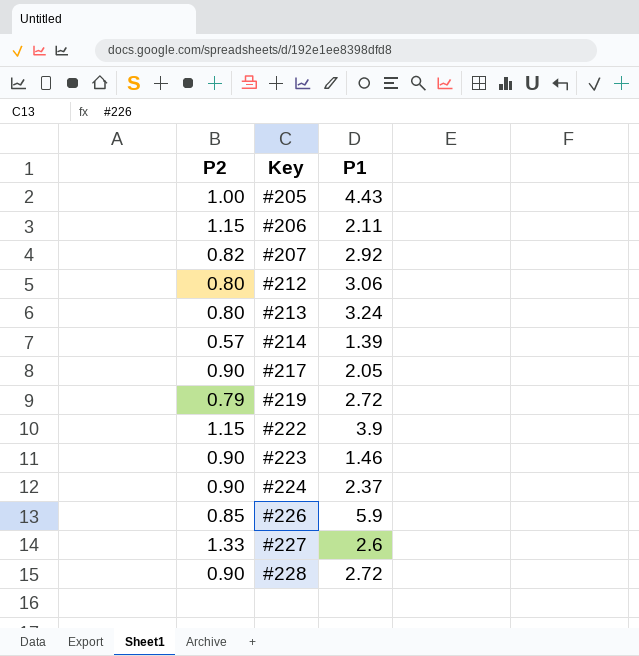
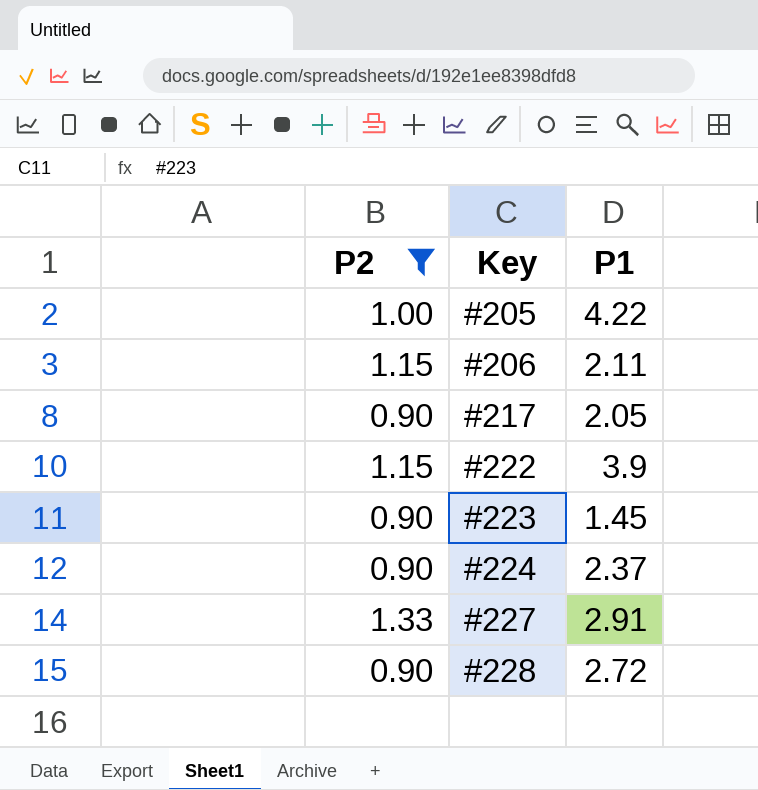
filter: none -> P2 >= 0.90
#205 | P1: 4.43 -> 4.22
#223 | P1: 1.46 -> 1.45
#227 | P1: 2.6 -> 2.91

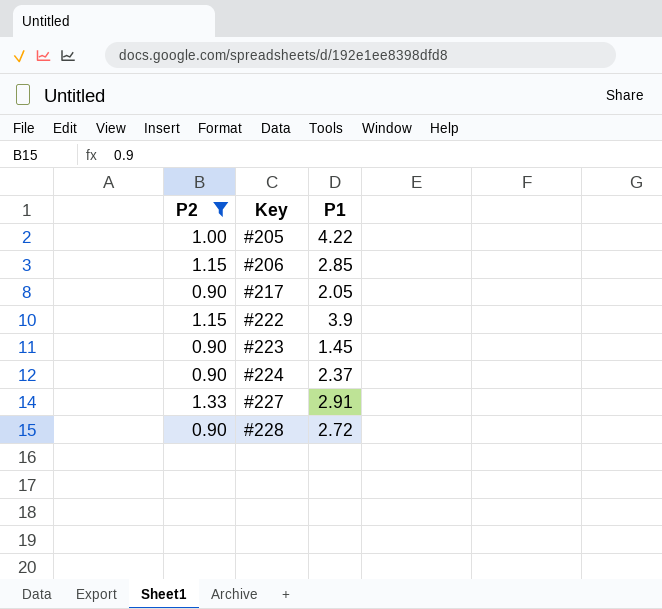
#206 | P1: 2.11 -> 2.85

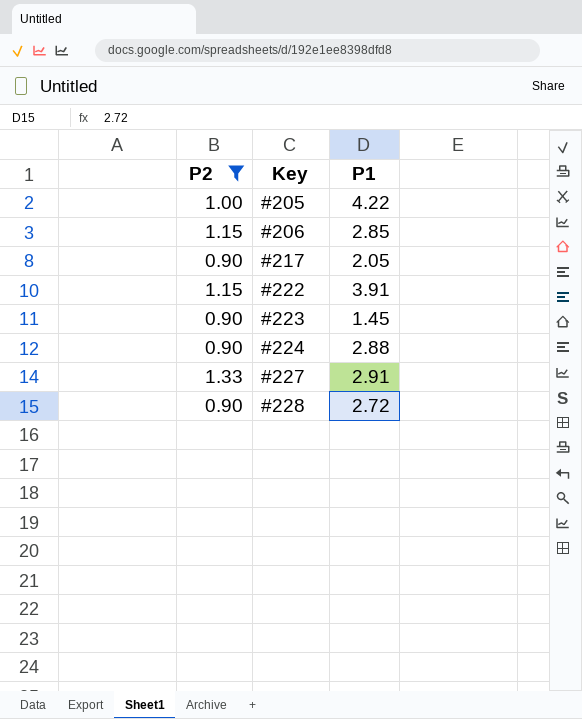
#222 | P1: 3.9 -> 3.91
#224 | P1: 2.37 -> 2.88

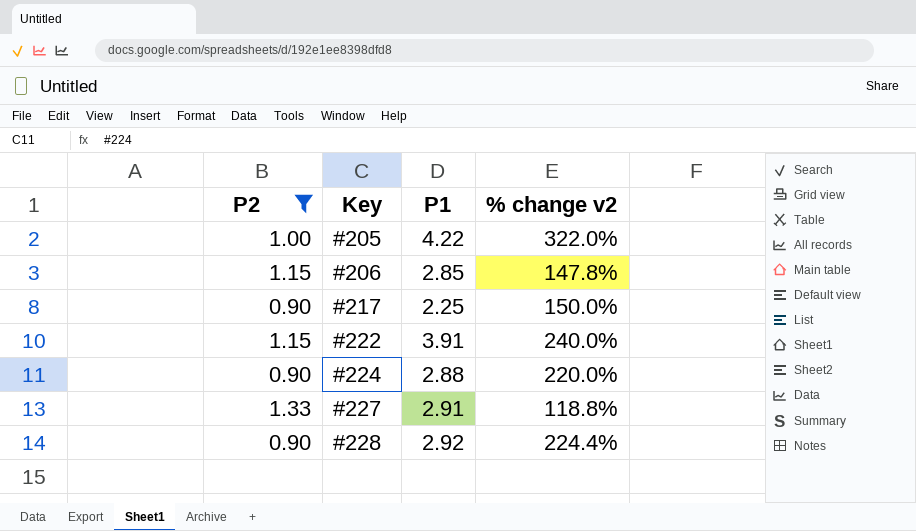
column % change v2 | formula: none -> ([P1] - [P2]) / [P2]
row #223: 0.90 | 1.45 -> none
#217 | P1: 2.05 -> 2.25
#228 | P1: 2.72 -> 2.92

